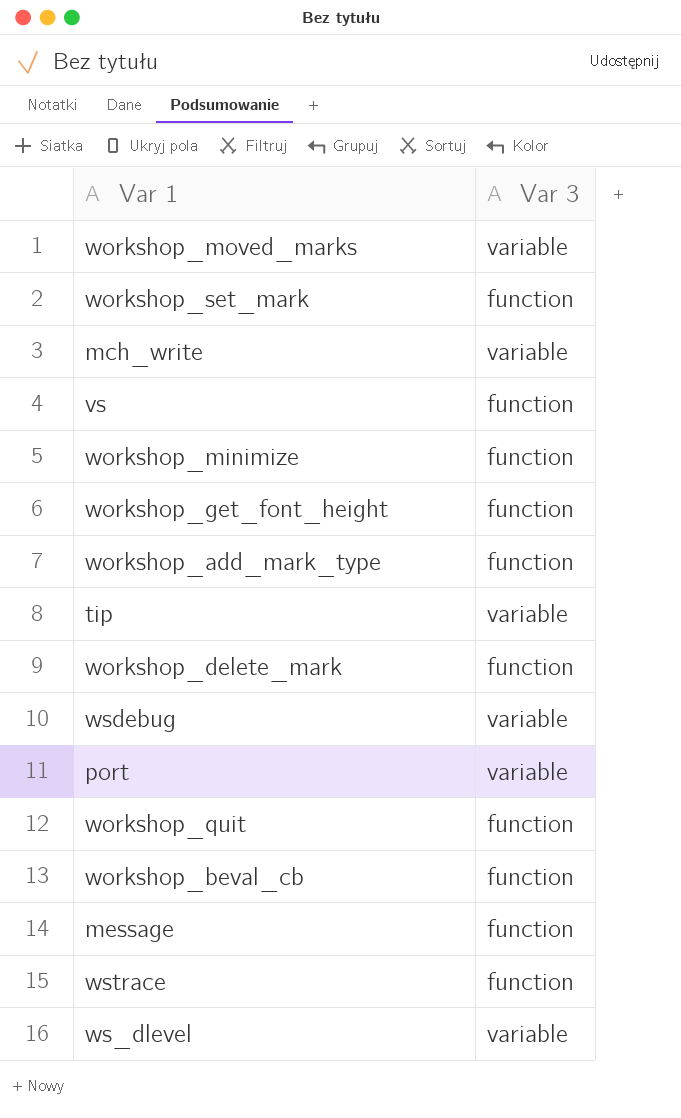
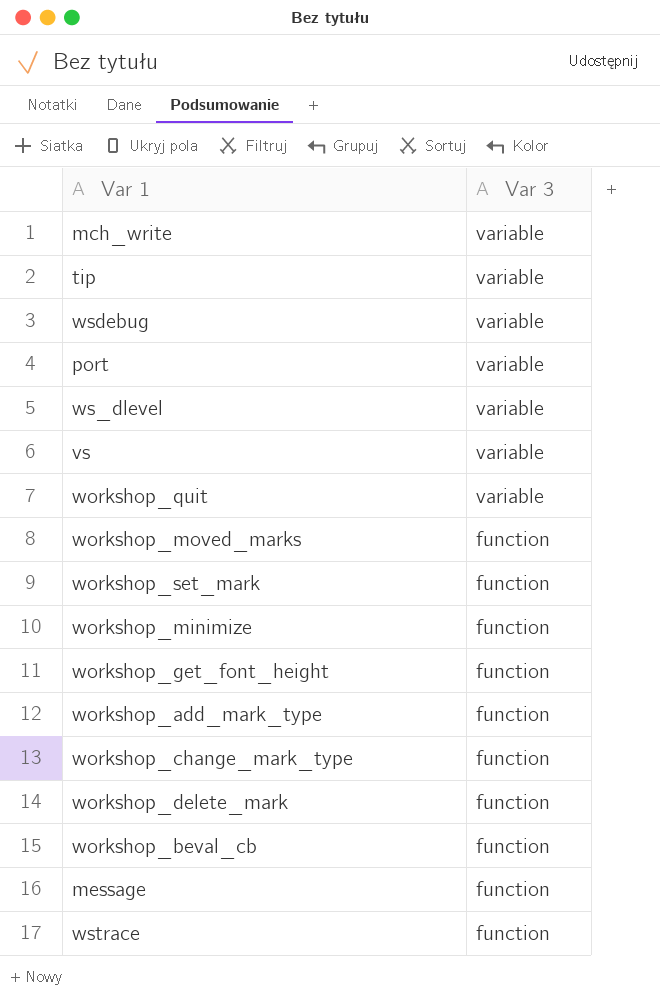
row order: none -> Var 3 descending
vs | Var 3: function -> variable
workshop_quit | Var 3: function -> variable
workshop_moved_marks | Var 3: variable -> function
row workshop_change_mark_type: none -> function

